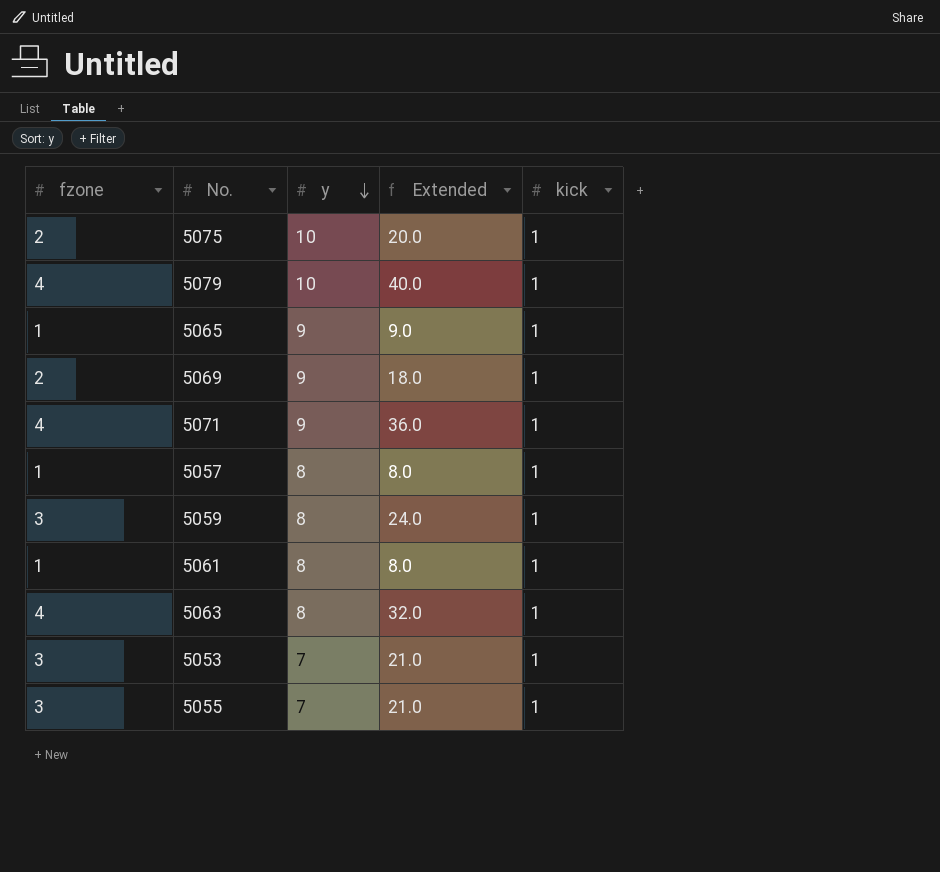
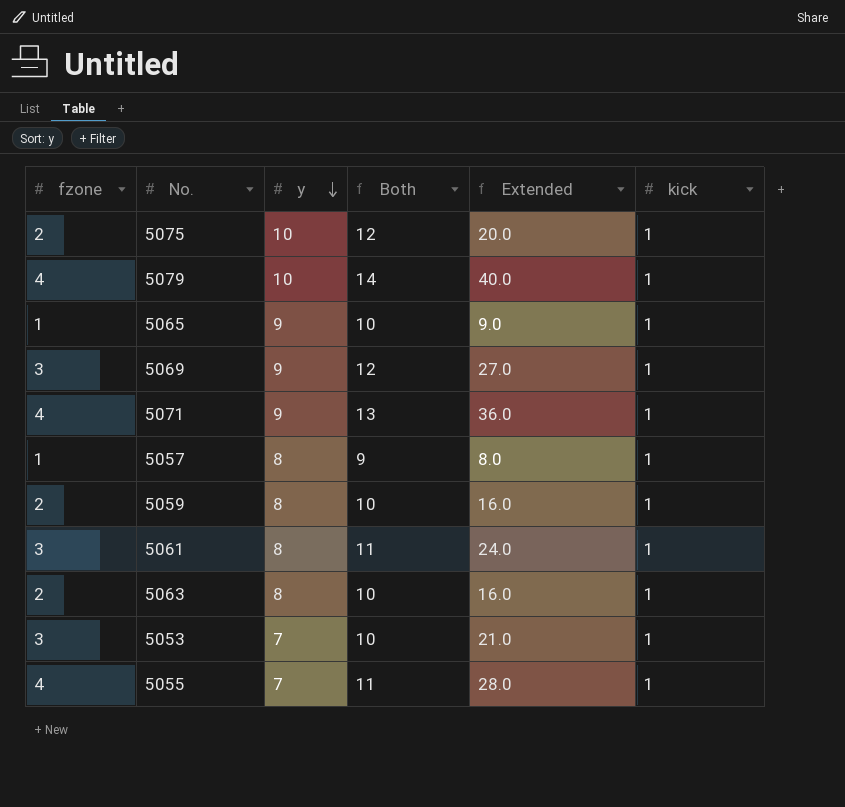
column Both | formula: none -> [fzone] + [y]
5069 | fzone: 2 -> 3
5069 | Extended: 18.0 -> 27.0
5059 | fzone: 3 -> 2
5059 | Extended: 24.0 -> 16.0
5061 | fzone: 1 -> 3
5061 | Extended: 8.0 -> 24.0
5063 | fzone: 4 -> 2
5063 | Extended: 32.0 -> 16.0
5055 | fzone: 3 -> 4
5055 | Extended: 21.0 -> 28.0

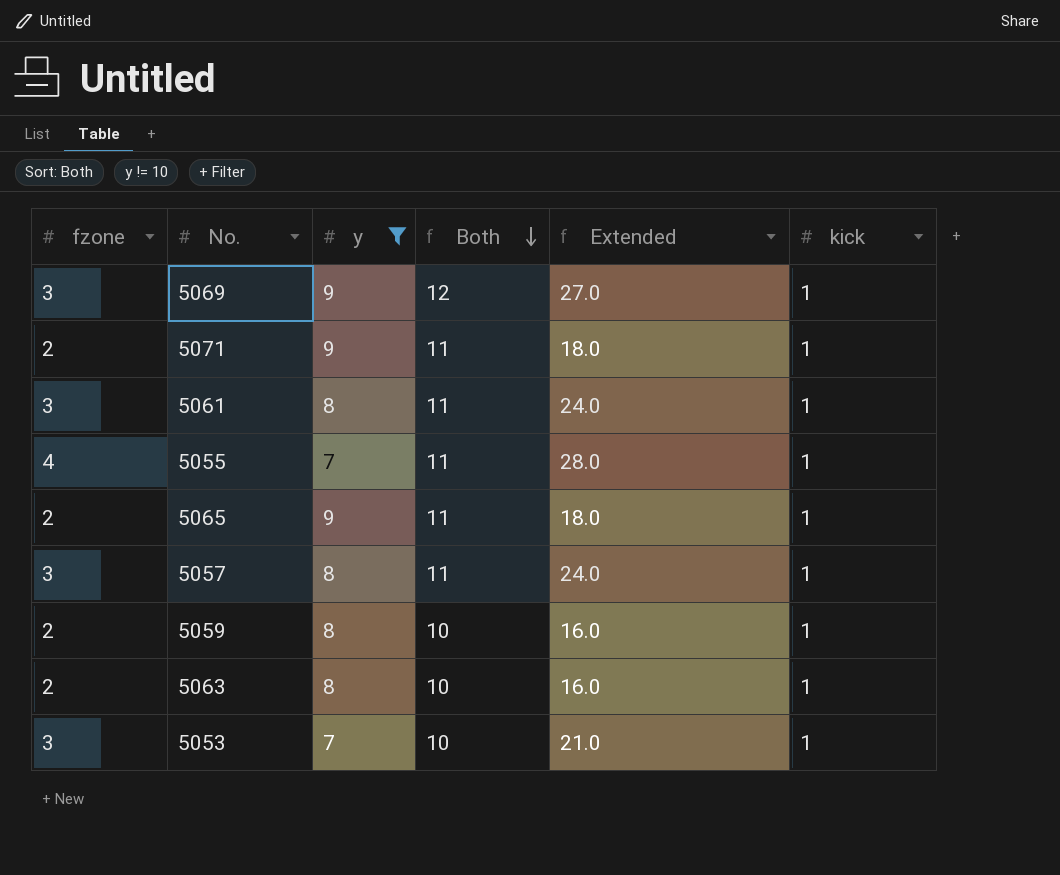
filter: none -> y != 10
row order: y descending -> Both descending
5071 | fzone: 4 -> 2
5071 | Both: 13 -> 11
5071 | Extended: 36.0 -> 18.0
5065 | fzone: 1 -> 2
5065 | Both: 10 -> 11
5065 | Extended: 9.0 -> 18.0
5057 | fzone: 1 -> 3
5057 | Both: 9 -> 11
5057 | Extended: 8.0 -> 24.0

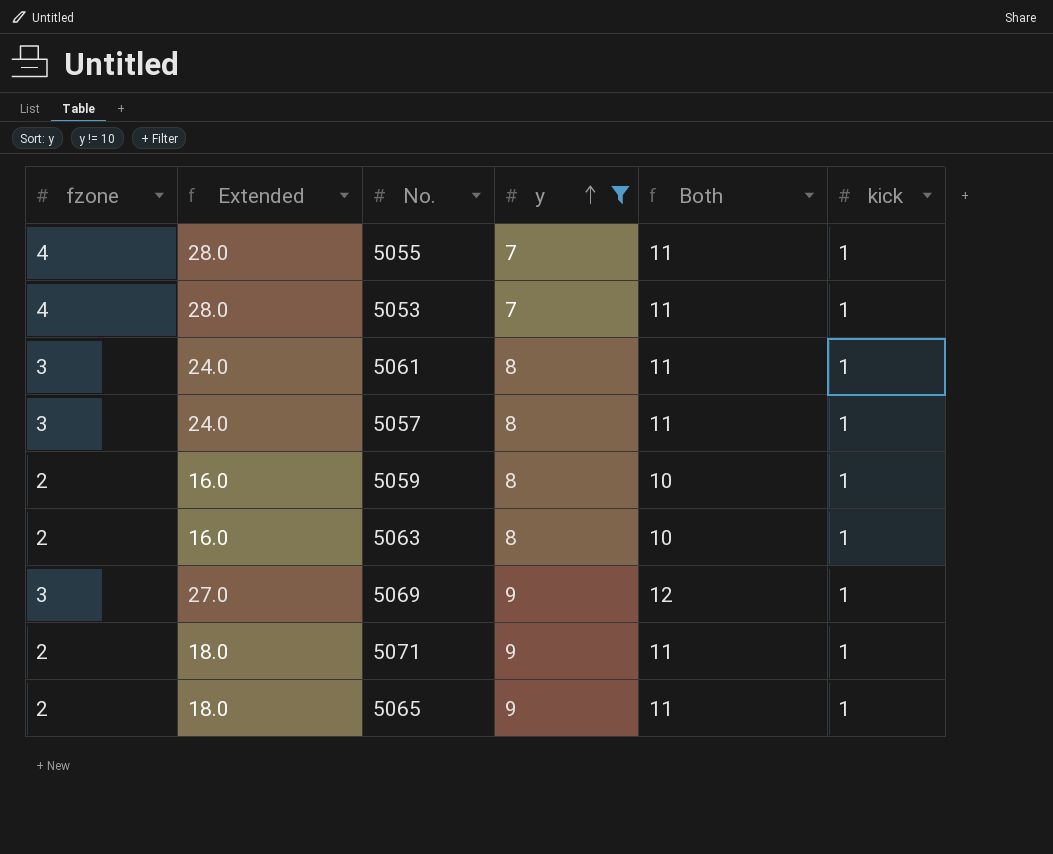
row order: Both descending -> y ascending
column Extended | position: 5 -> 2
5053 | fzone: 3 -> 4
5053 | Extended: 21.0 -> 28.0
5053 | Both: 10 -> 11

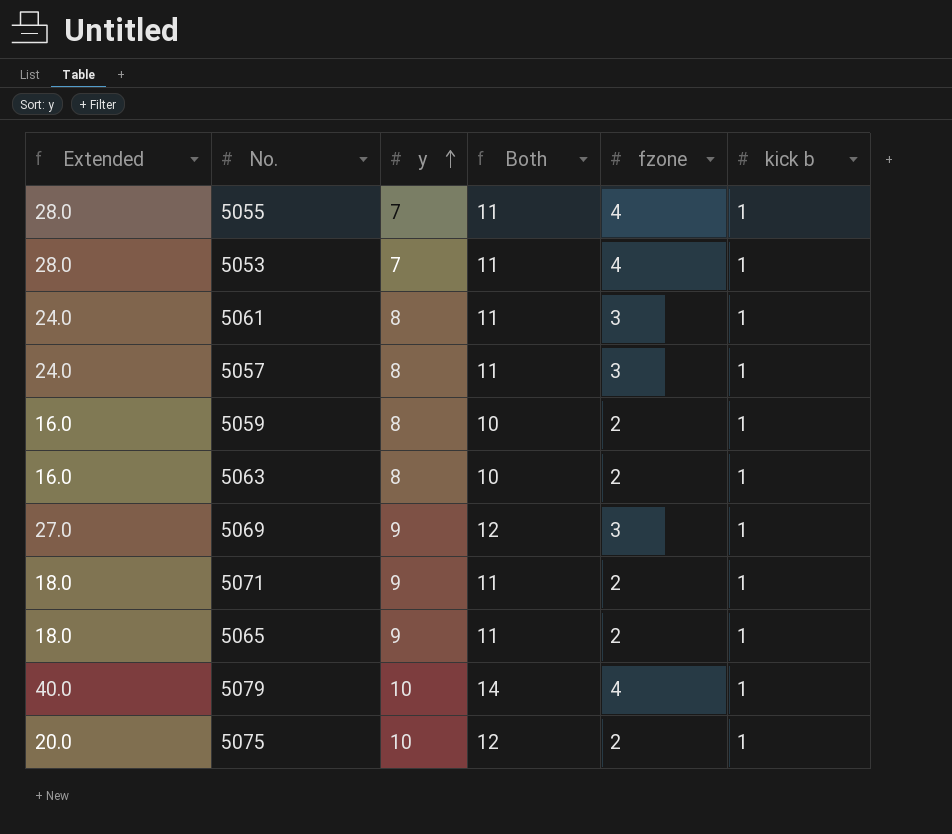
filter: y != 10 -> none
column fzone | position: 1 -> 5
column name: kick -> kick b

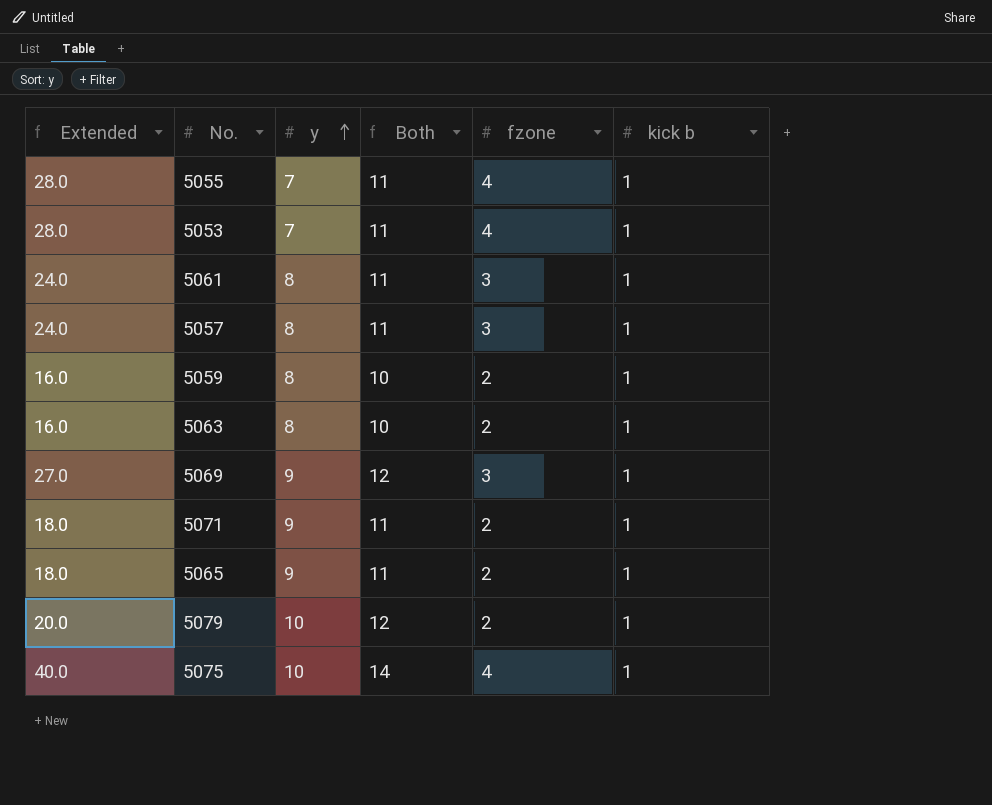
5079 | Extended: 40.0 -> 20.0
5079 | Both: 14 -> 12
5079 | fzone: 4 -> 2
5075 | Extended: 20.0 -> 40.0
5075 | Both: 12 -> 14
5075 | fzone: 2 -> 4

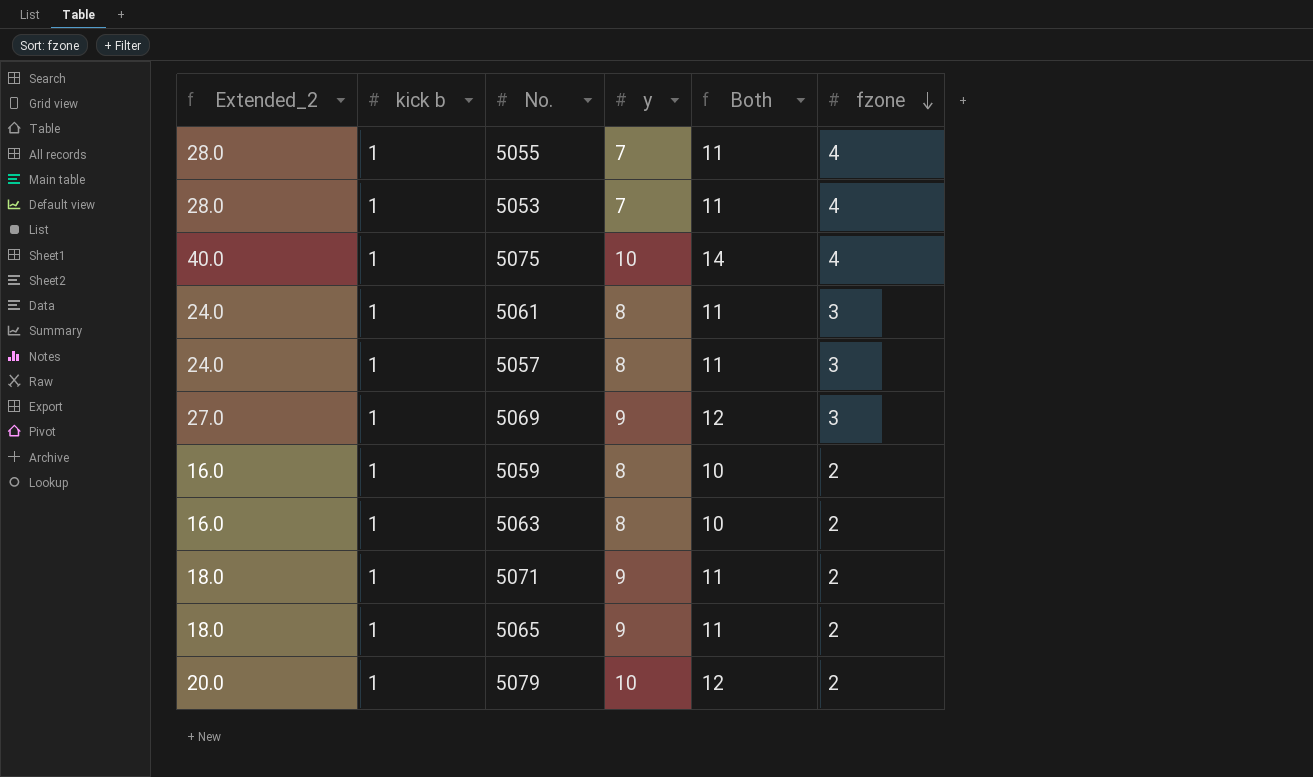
row order: y ascending -> fzone descending
column name: Extended -> Extended_2
column kick b | position: 6 -> 2

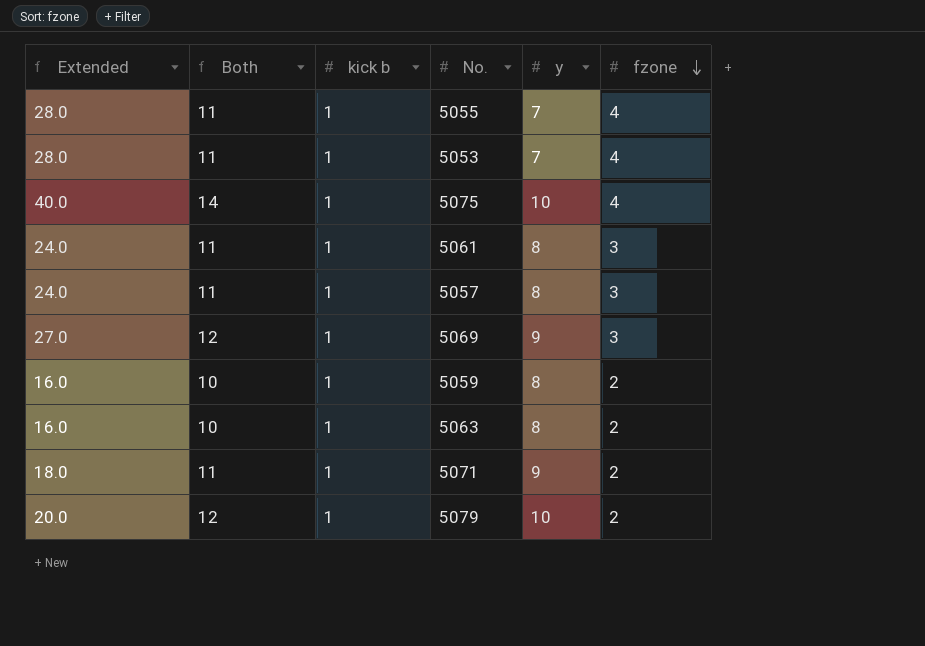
column name: Extended_2 -> Extended
column Both | position: 5 -> 2
row 5065: 18.0 | 1 | 9 | 11 | 2 -> none

